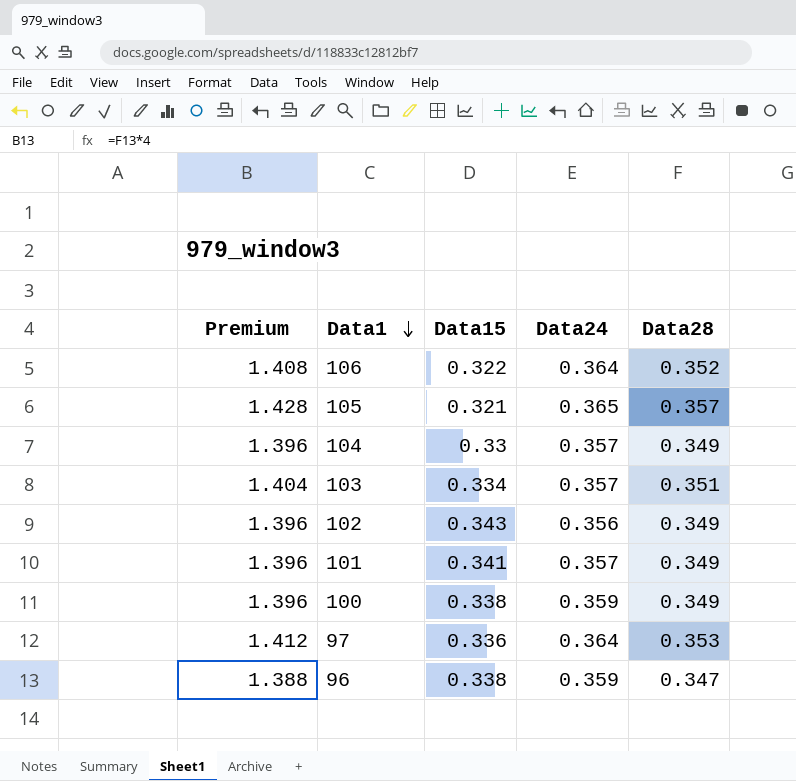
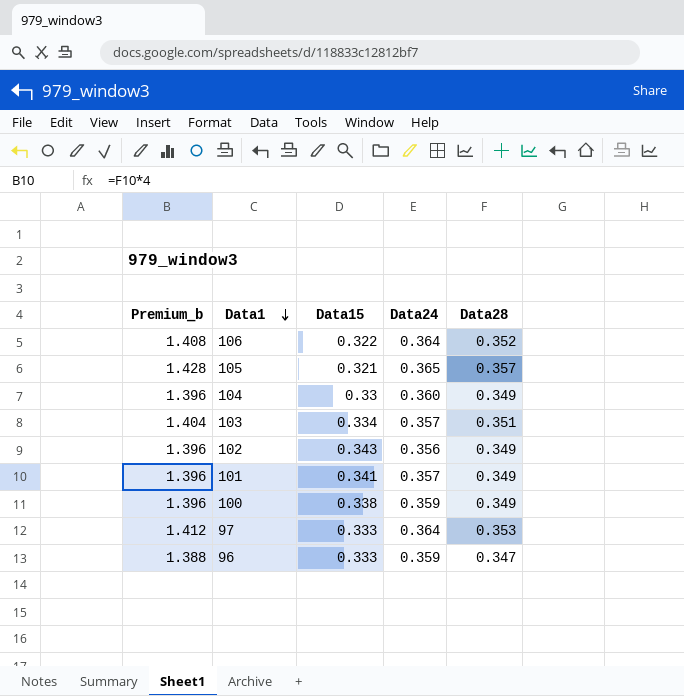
column name: Premium -> Premium_b
104 | Data24: 0.357 -> 0.360
97 | Data15: 0.336 -> 0.333
96 | Data15: 0.338 -> 0.333

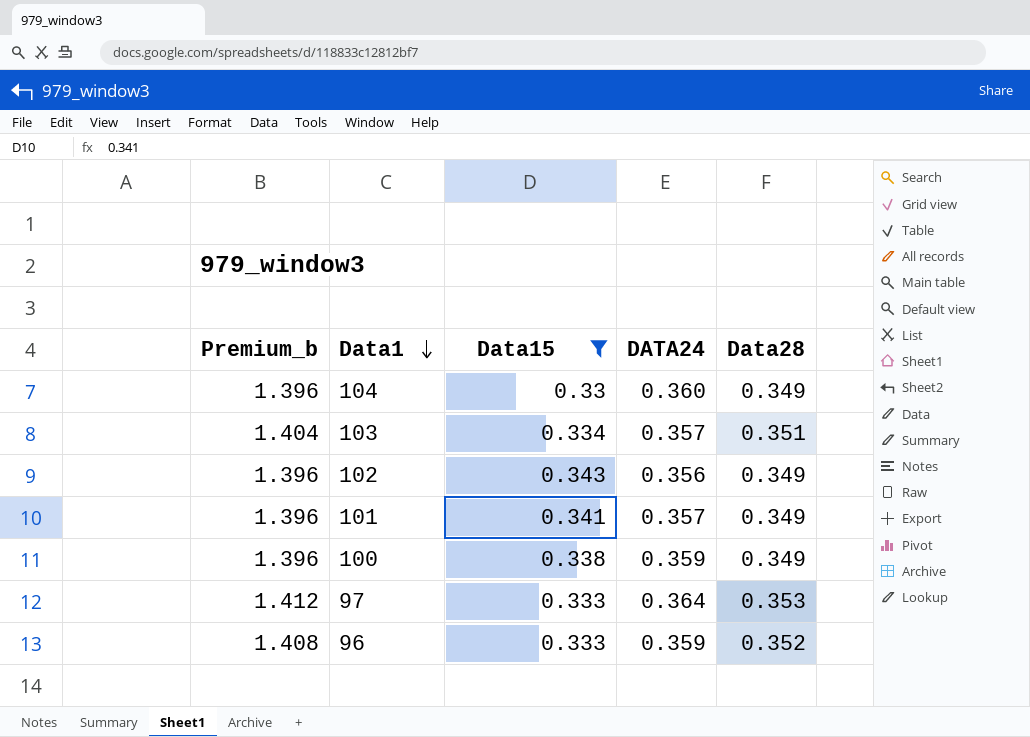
filter: none -> Data15 >= 0.33
column name: Data24 -> DATA24
96 | Premium_b: 1.388 -> 1.408
96 | Data28: 0.347 -> 0.352

